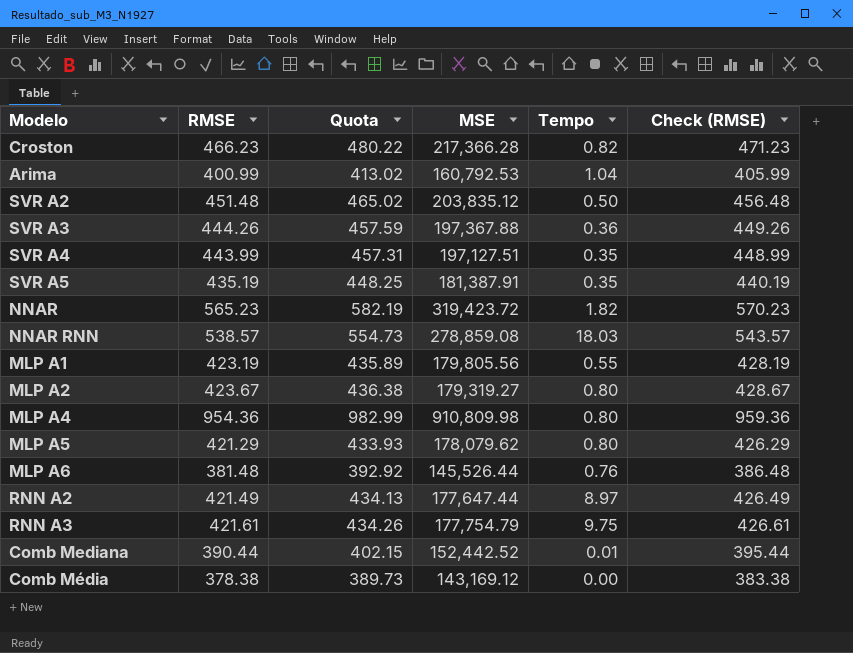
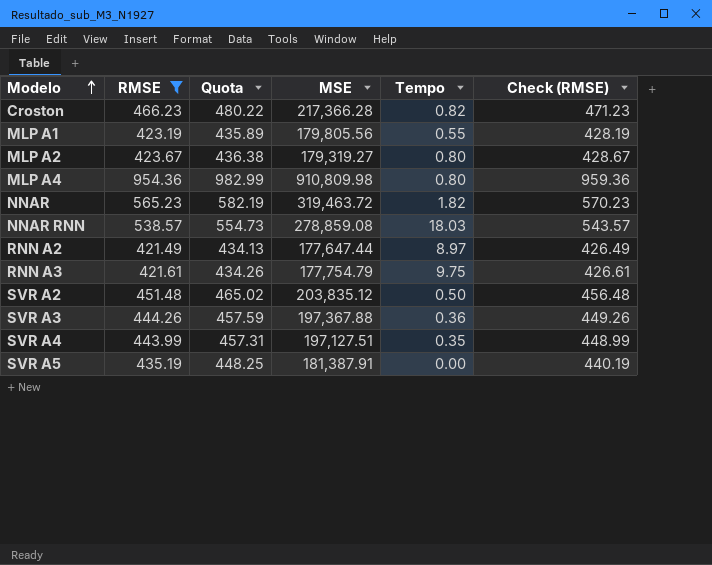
filter: none -> RMSE >= 421.49
row order: none -> Modelo ascending
NNAR | MSE: 319,423.72 -> 319,463.72
SVR A5 | Tempo: 0.35 -> 0.00

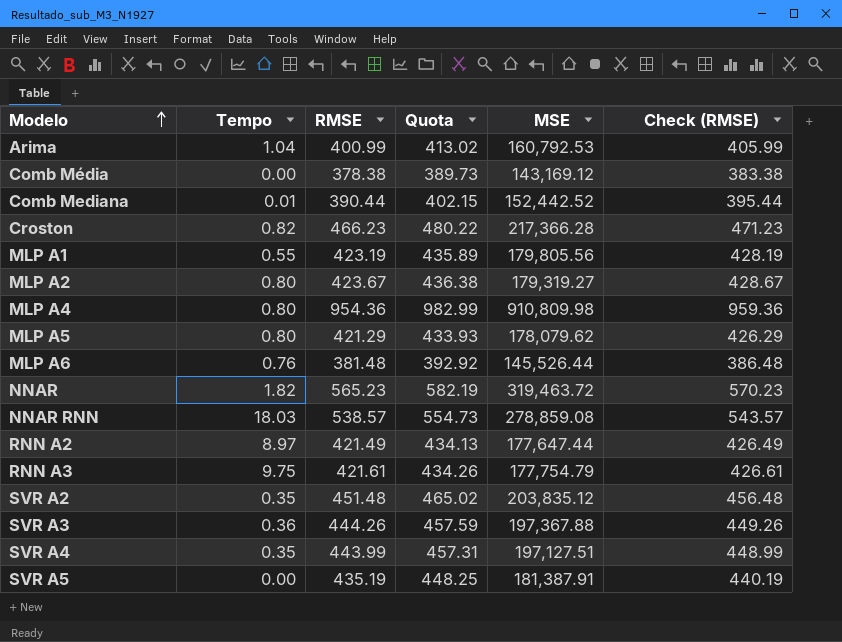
filter: RMSE >= 421.49 -> none
column Tempo | position: 5 -> 2
SVR A2 | Tempo: 0.50 -> 0.35

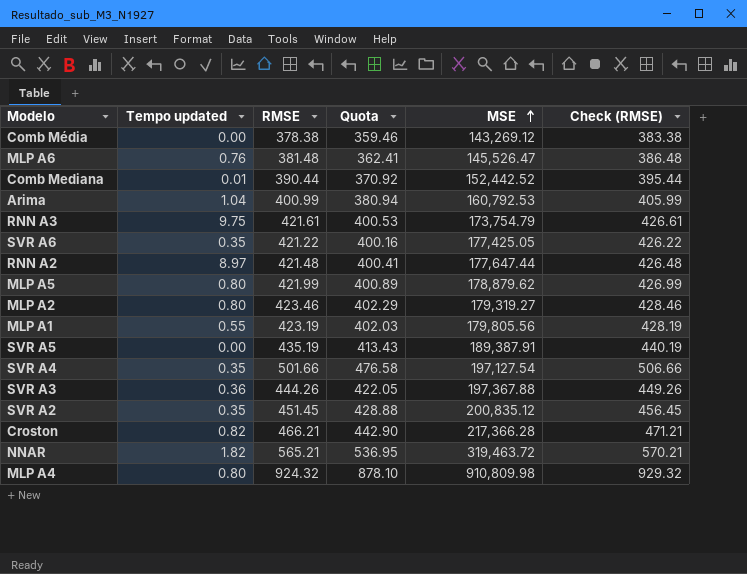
row order: Modelo ascending -> MSE ascending
column name: Tempo -> Tempo updated
column Quota | formula: [RMSE] * 1.03 -> [RMSE] * 0.95
row NNAR RNN: 18.03 | 538.57 | 554.73 | 278,859.08 | 543.57 -> none
Comb Média | MSE: 143,169.12 -> 143,269.12
MLP A6 | MSE: 145,526.44 -> 145,526.47
RNN A3 | MSE: 177,754.79 -> 173,754.79
row SVR A6: none -> 0.35 | 421.22 | 400.16 | 177,425.05 | 426.22
RNN A2 | RMSE: 421.49 -> 421.48
RNN A2 | Check (RMSE): 426.49 -> 426.48
MLP A5 | RMSE: 421.29 -> 421.99
MLP A5 | MSE: 178,079.62 -> 178,879.62
MLP A5 | Check (RMSE): 426.29 -> 426.99
MLP A2 | RMSE: 423.67 -> 423.46
MLP A2 | Check (RMSE): 428.67 -> 428.46
SVR A5 | MSE: 181,387.91 -> 189,387.91
SVR A4 | RMSE: 443.99 -> 501.66
SVR A4 | MSE: 197,127.51 -> 197,127.54
SVR A4 | Check (RMSE): 448.99 -> 506.66
SVR A2 | RMSE: 451.48 -> 451.45
SVR A2 | MSE: 203,835.12 -> 200,835.12
SVR A2 | Check (RMSE): 456.48 -> 456.45
Croston | RMSE: 466.23 -> 466.21
Croston | Check (RMSE): 471.23 -> 471.21
NNAR | RMSE: 565.23 -> 565.21
NNAR | Check (RMSE): 570.23 -> 570.21
MLP A4 | RMSE: 954.36 -> 924.32
MLP A4 | Check (RMSE): 959.36 -> 929.32

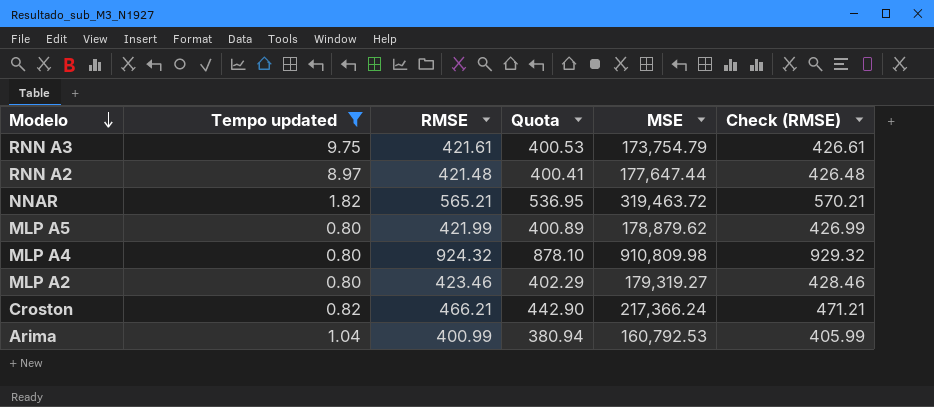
filter: none -> Tempo updated >= 0.80
row order: MSE ascending -> Modelo descending
Croston | MSE: 217,366.28 -> 217,366.24

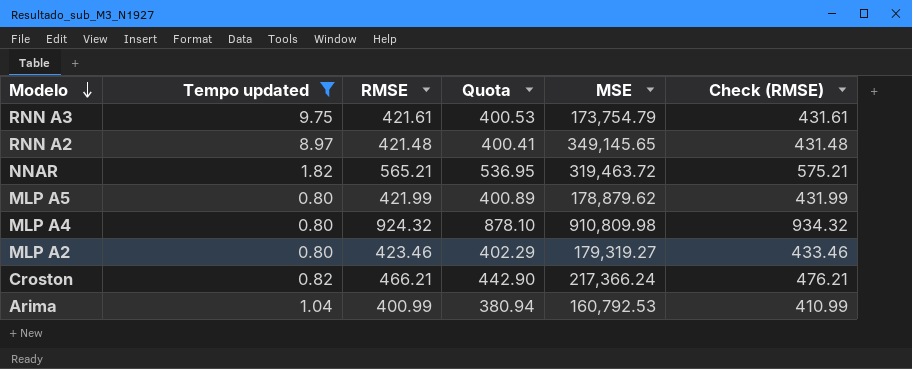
column Check (RMSE) | formula: [RMSE] + 5 -> [RMSE] + 10
RNN A2 | MSE: 177,647.44 -> 349,145.65

